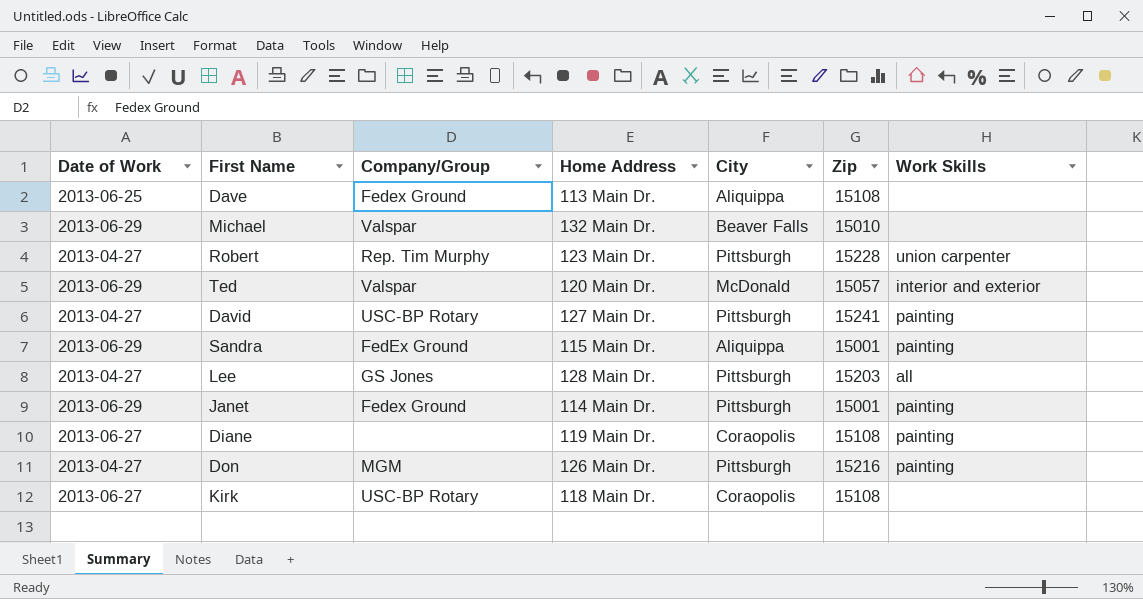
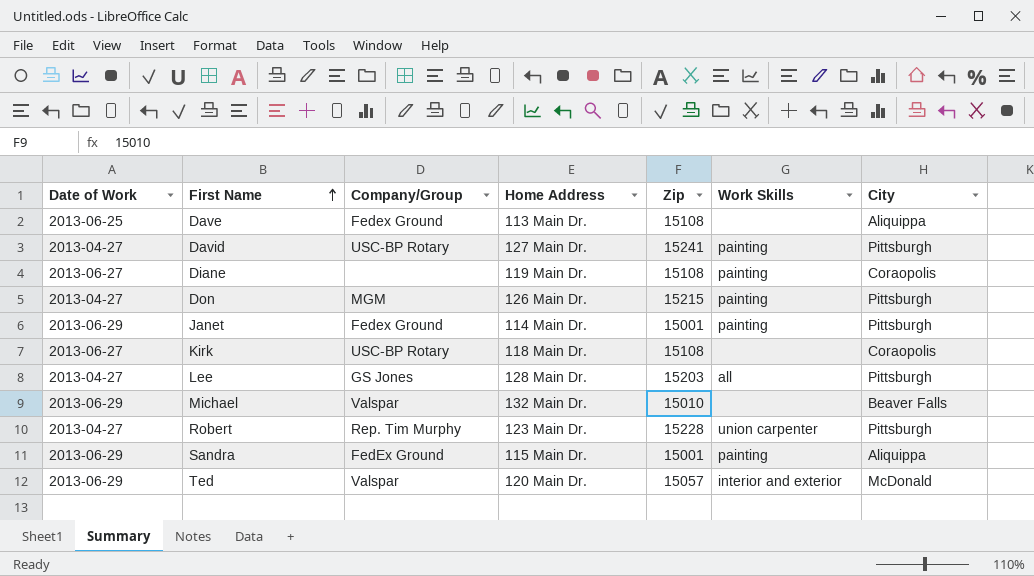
row order: none -> First Name ascending
column City | position: 5 -> 7
Don | Zip: 15216 -> 15215

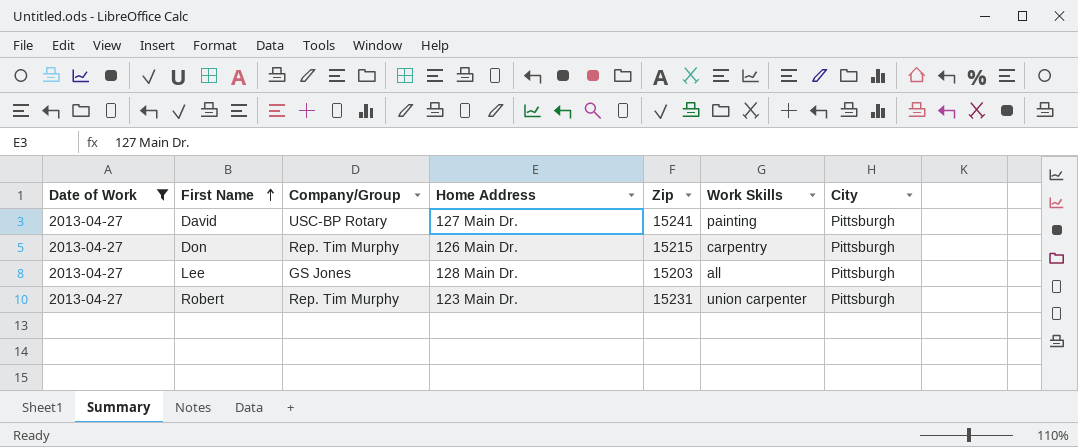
filter: none -> Date of Work = 2013-04-27
Don | Company/Group: MGM -> Rep. Tim Murphy
Don | Work Skills: painting -> carpentry
Robert | Zip: 15228 -> 15231

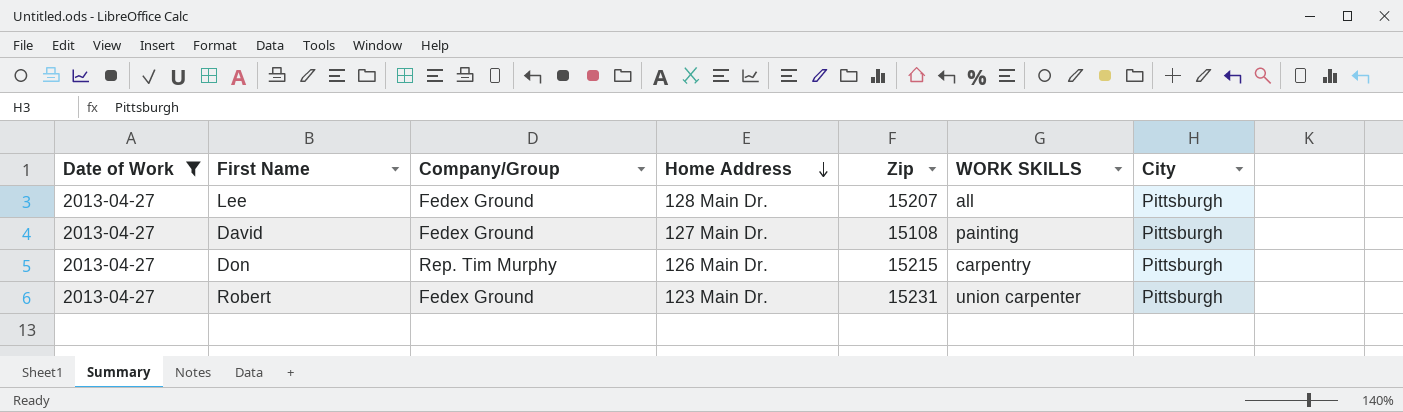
row order: First Name ascending -> Home Address descending
column name: Work Skills -> WORK SKILLS
Lee | Company/Group: GS Jones -> Fedex Ground
Lee | Zip: 15203 -> 15207
David | Company/Group: USC-BP Rotary -> Fedex Ground
David | Zip: 15241 -> 15108
Robert | Company/Group: Rep. Tim Murphy -> Fedex Ground

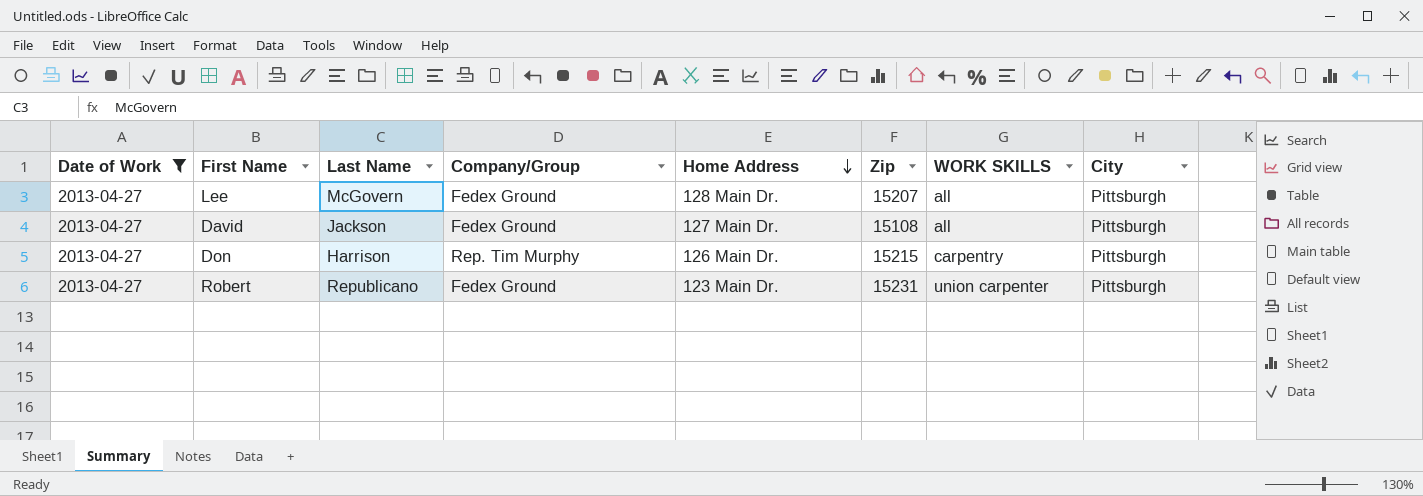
column Last Name | position: none -> 3
David | WORK SKILLS: painting -> all

